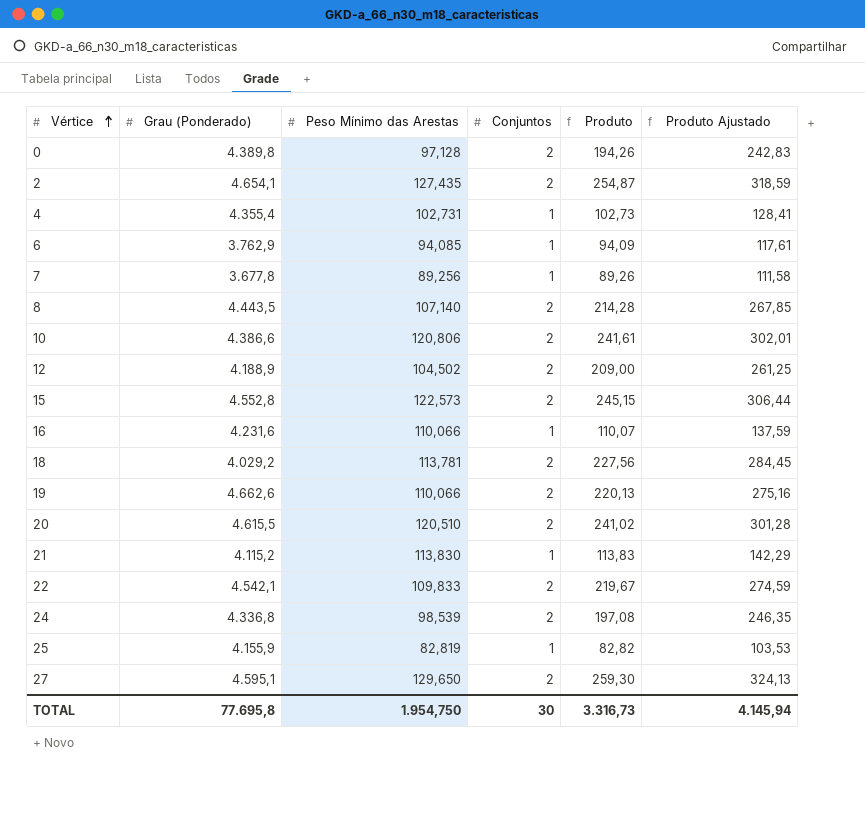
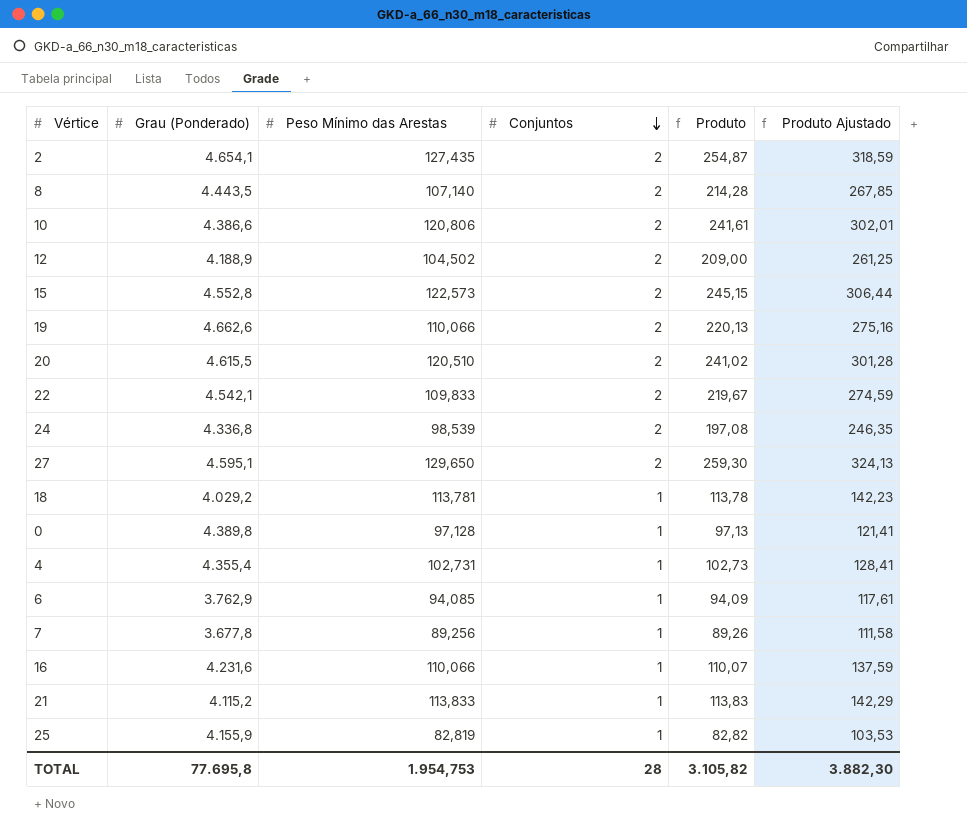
row order: Vértice ascending -> Conjuntos descending
18 | Conjuntos: 2 -> 1
18 | Produto: 227,56 -> 113,78
18 | Produto Ajustado: 284,45 -> 142,23
0 | Conjuntos: 2 -> 1
0 | Produto: 194,26 -> 97,13
0 | Produto Ajustado: 242,83 -> 121,41
21 | Peso Mínimo das Arestas: 113,830 -> 113,833
TOTAL | Peso Mínimo das Arestas: 1.954,750 -> 1.954,753
TOTAL | Conjuntos: 30 -> 28
TOTAL | Produto: 3.316,73 -> 3.105,82
TOTAL | Produto Ajustado: 4.145,94 -> 3.882,30

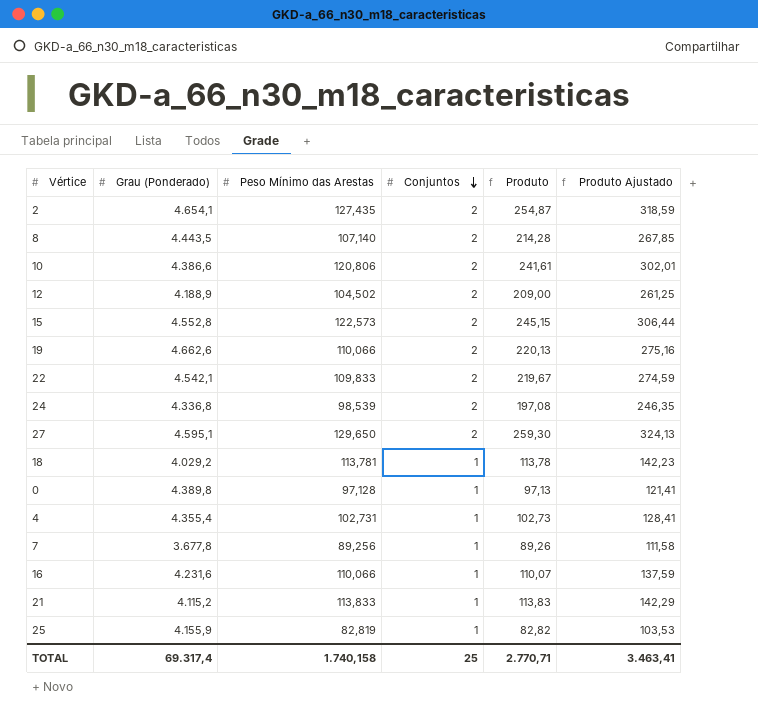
row 20: 4.615,5 | 120,510 | 2 | 241,02 | 301,28 -> none
row 6: 3.762,9 | 94,085 | 1 | 94,09 | 117,61 -> none
TOTAL | Grau (Ponderado): 77.695,8 -> 69.317,4
TOTAL | Peso Mínimo das Arestas: 1.954,753 -> 1.740,158
TOTAL | Conjuntos: 28 -> 25
TOTAL | Produto: 3.105,82 -> 2.770,71
TOTAL | Produto Ajustado: 3.882,30 -> 3.463,41

